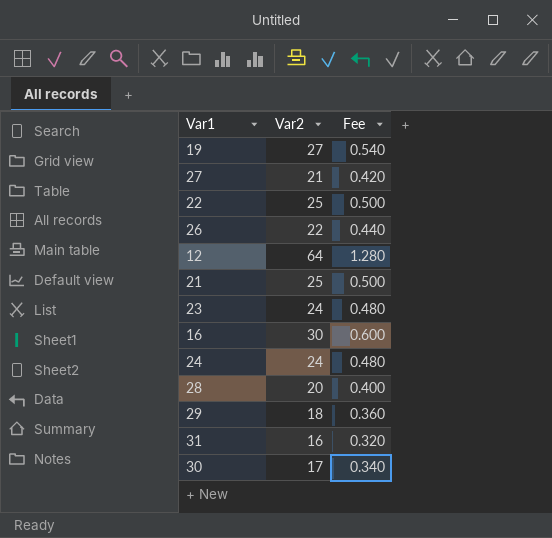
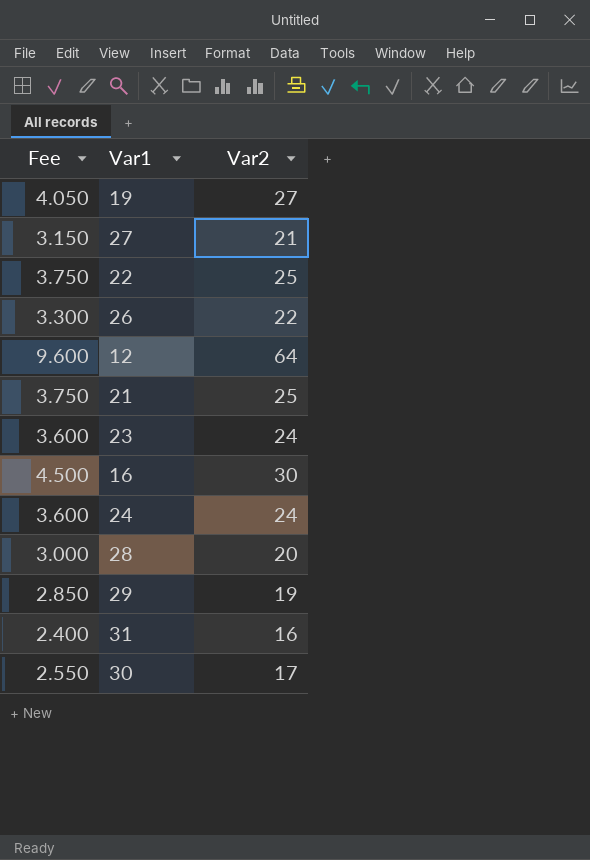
column Fee | formula: [Var2] * 0.02 -> [Var2] * 0.15
column Fee | position: 3 -> 1
29 | Var2: 18 -> 19

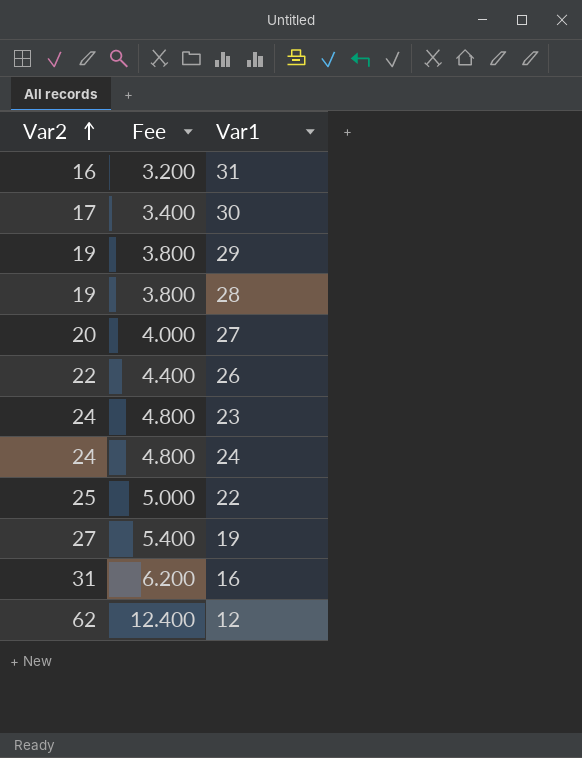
row order: none -> Var2 ascending
column Var2 | position: 3 -> 1
column Fee | formula: [Var2] * 0.15 -> [Var2] * 0.2
row 21: 3.750 | 25 -> none
28 | Var2: 20 -> 19
27 | Var2: 21 -> 20
16 | Var2: 30 -> 31
12 | Var2: 64 -> 62

